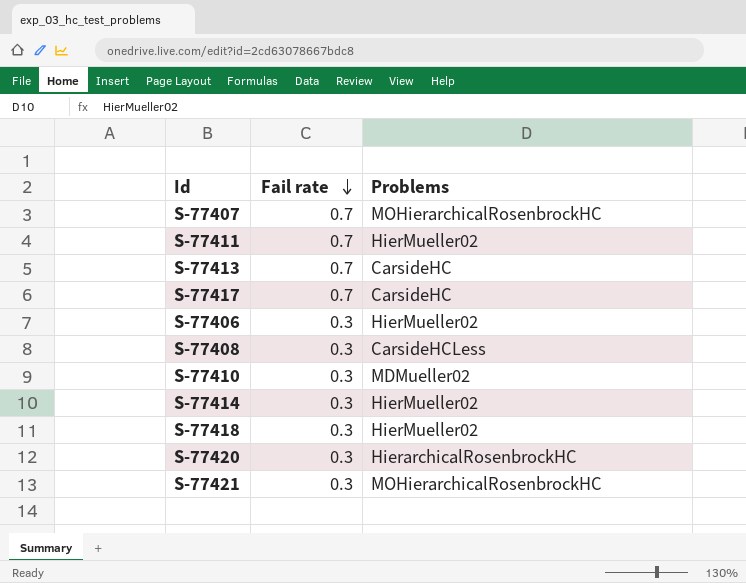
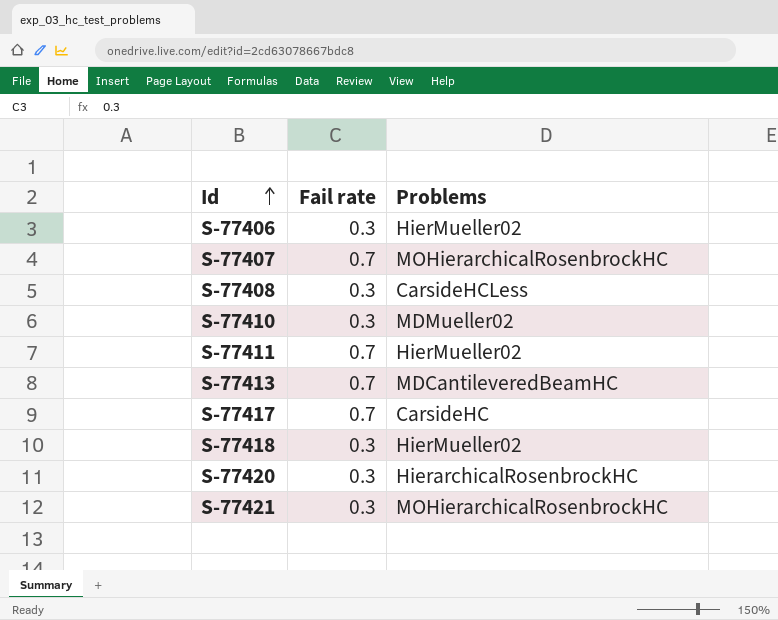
row order: Fail rate descending -> Id ascending
row S-77414: 0.3 | HierMueller02 -> none
S-77413 | Problems: CarsideHC -> MDCantileveredBeamHC

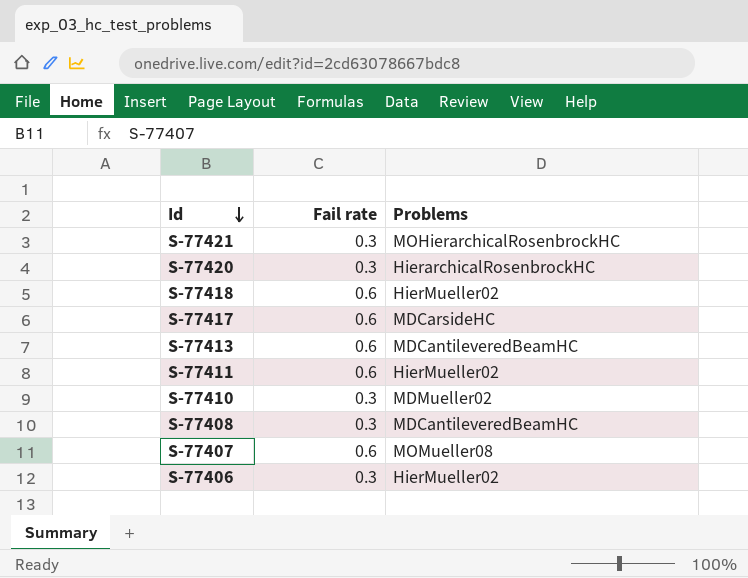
row order: Id ascending -> Id descending
S-77418 | Fail rate: 0.3 -> 0.6
S-77417 | Fail rate: 0.7 -> 0.6
S-77417 | Problems: CarsideHC -> MDCarsideHC
S-77413 | Fail rate: 0.7 -> 0.6
S-77411 | Fail rate: 0.7 -> 0.6
S-77408 | Problems: CarsideHCLess -> MDCantileveredBeamHC
S-77407 | Fail rate: 0.7 -> 0.6
S-77407 | Problems: MOHierarchicalRosenbrockHC -> MOMueller08

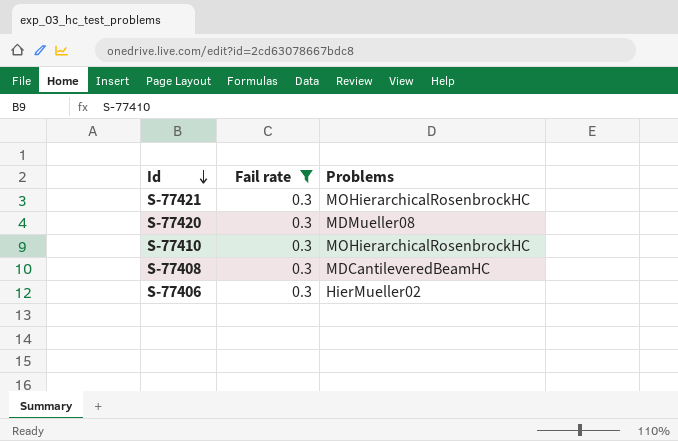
filter: none -> Fail rate = 0.3
S-77420 | Problems: HierarchicalRosenbrockHC -> MDMueller08
S-77410 | Problems: MDMueller02 -> MOHierarchicalRosenbrockHC

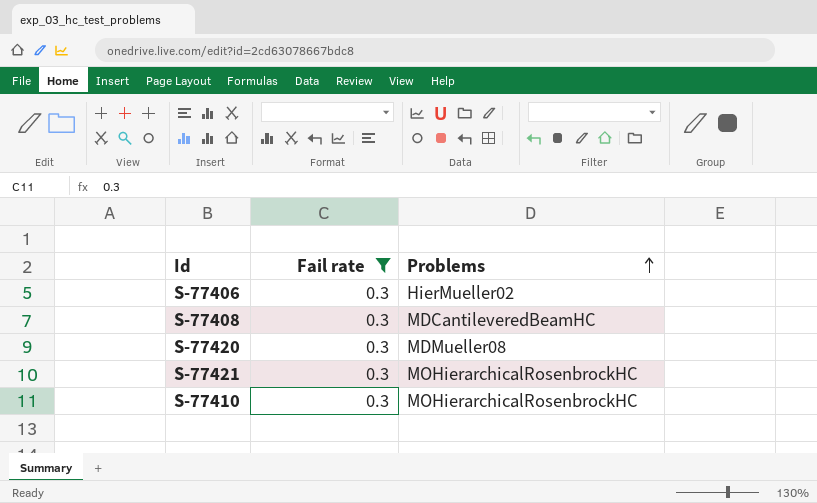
row order: Id descending -> Problems ascending

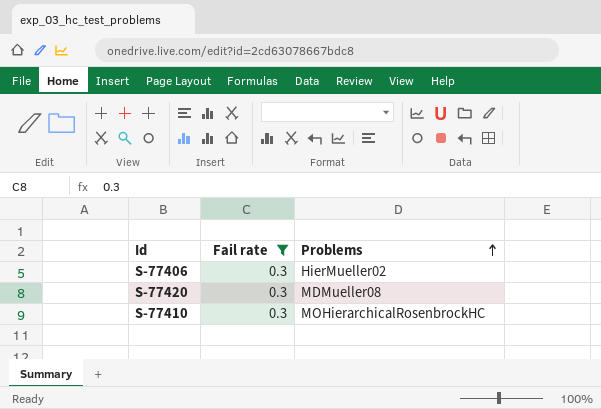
row S-77408: 0.3 | MDCantileveredBeamHC -> none
row S-77421: 0.3 | MOHierarchicalRosenbrockHC -> none

